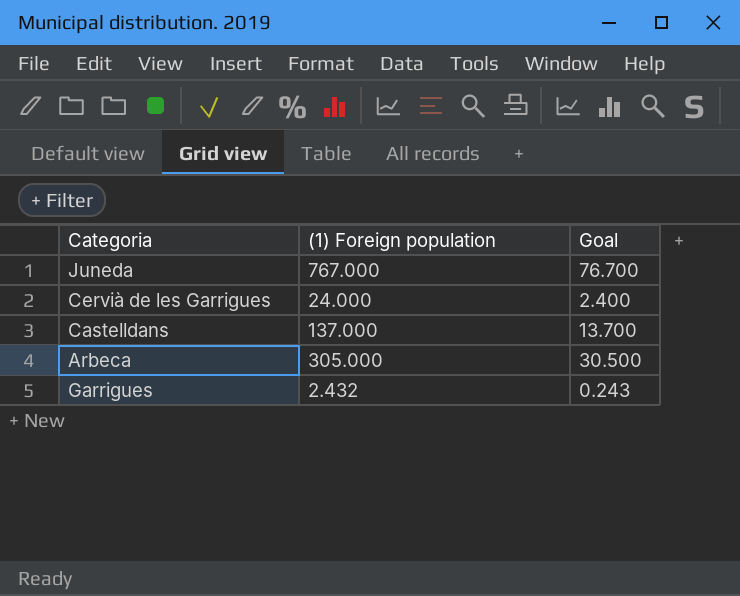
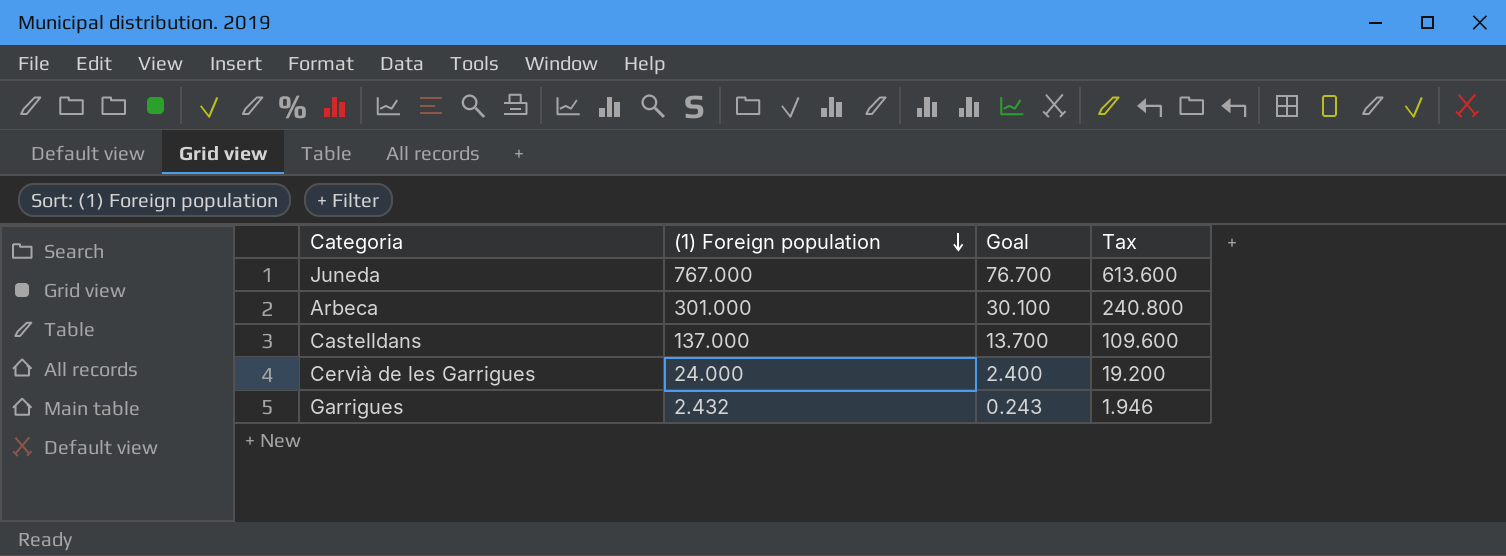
row order: none -> (1) Foreign population descending
column Tax | formula: none -> [(1) Foreign population] * 0.8
Arbeca | (1) Foreign population: 305.000 -> 301.000
Arbeca | Goal: 30.500 -> 30.100

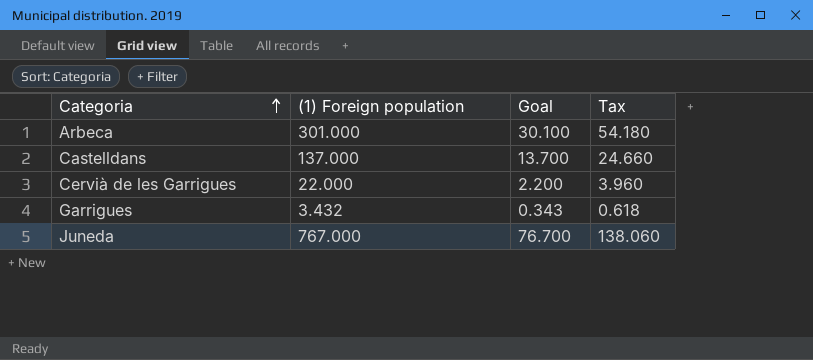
row order: (1) Foreign population descending -> Categoria ascending
column Tax | formula: [(1) Foreign population] * 0.8 -> [(1) Foreign population] * 0.18
Cervià de les Garrigues | (1) Foreign population: 24.000 -> 22.000
Cervià de les Garrigues | Goal: 2.400 -> 2.200
Garrigues | (1) Foreign population: 2.432 -> 3.432
Garrigues | Goal: 0.243 -> 0.343

